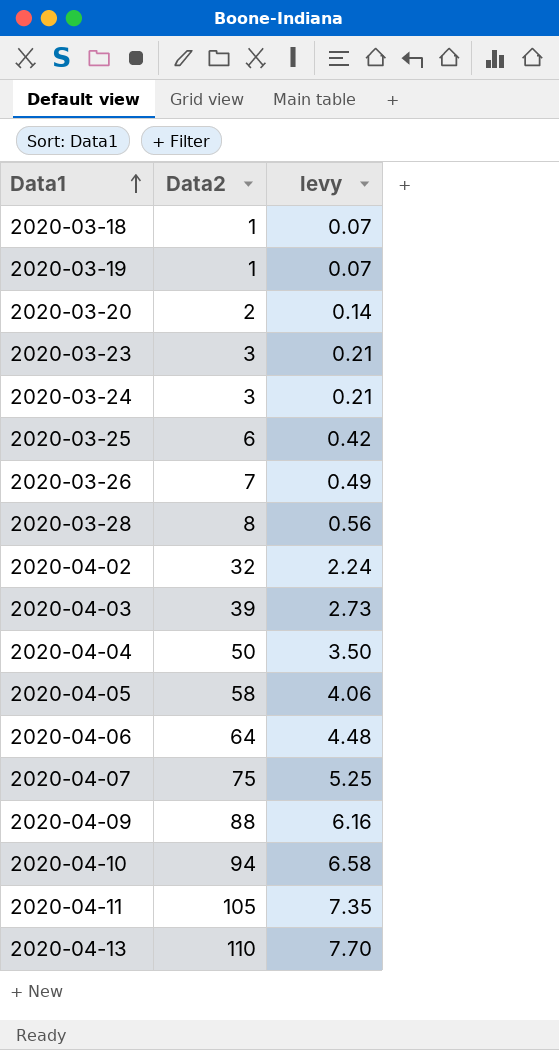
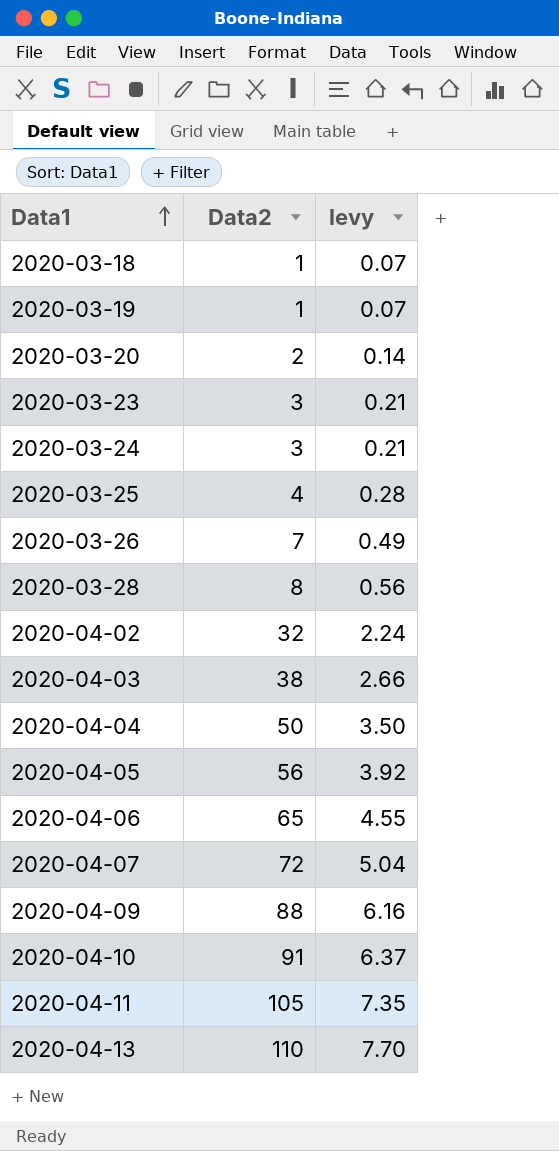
2020-03-25 | Data2: 6 -> 4
2020-03-25 | levy: 0.42 -> 0.28
2020-04-03 | Data2: 39 -> 38
2020-04-03 | levy: 2.73 -> 2.66
2020-04-05 | Data2: 58 -> 56
2020-04-05 | levy: 4.06 -> 3.92
2020-04-06 | Data2: 64 -> 65
2020-04-06 | levy: 4.48 -> 4.55
2020-04-07 | Data2: 75 -> 72
2020-04-07 | levy: 5.25 -> 5.04
2020-04-10 | Data2: 94 -> 91
2020-04-10 | levy: 6.58 -> 6.37

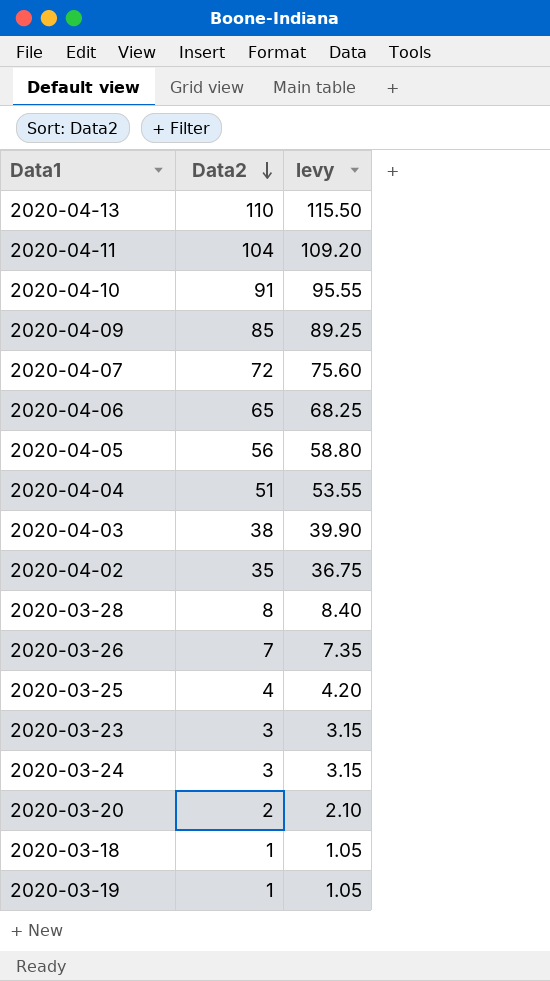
row order: Data1 ascending -> Data2 descending
column levy | formula: [Data2] * 0.07 -> [Data2] * 1.05
2020-04-11 | Data2: 105 -> 104
2020-04-09 | Data2: 88 -> 85
2020-04-04 | Data2: 50 -> 51
2020-04-02 | Data2: 32 -> 35

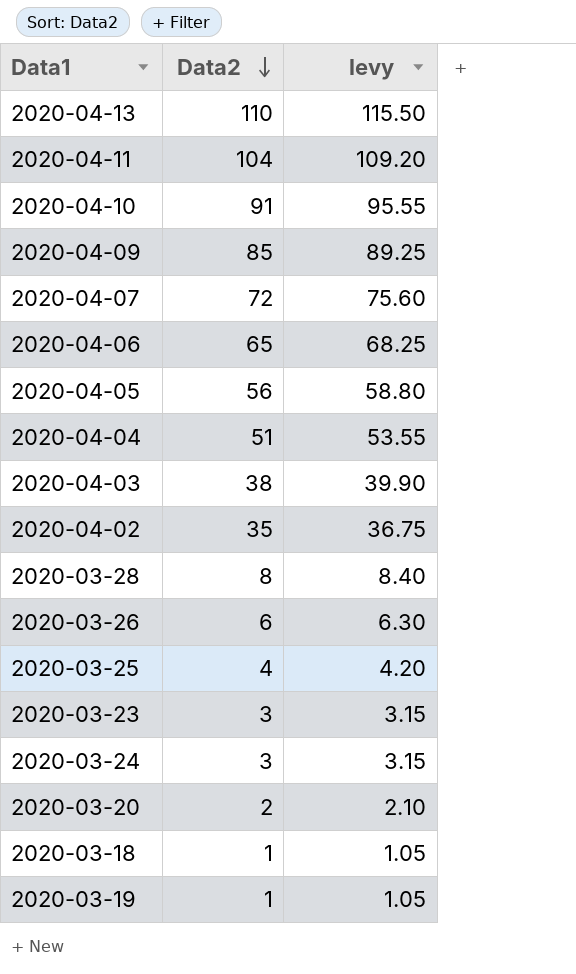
2020-03-26 | Data2: 7 -> 6
2020-03-26 | levy: 7.35 -> 6.30

